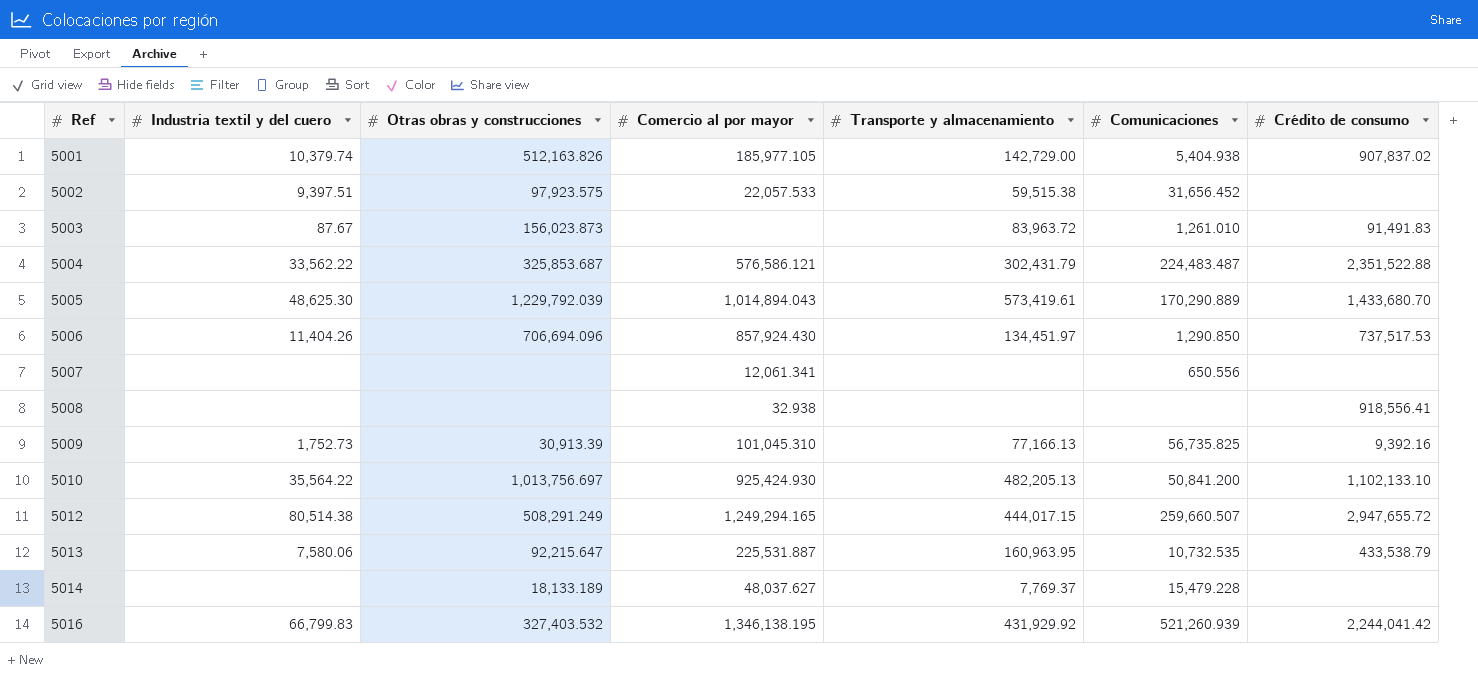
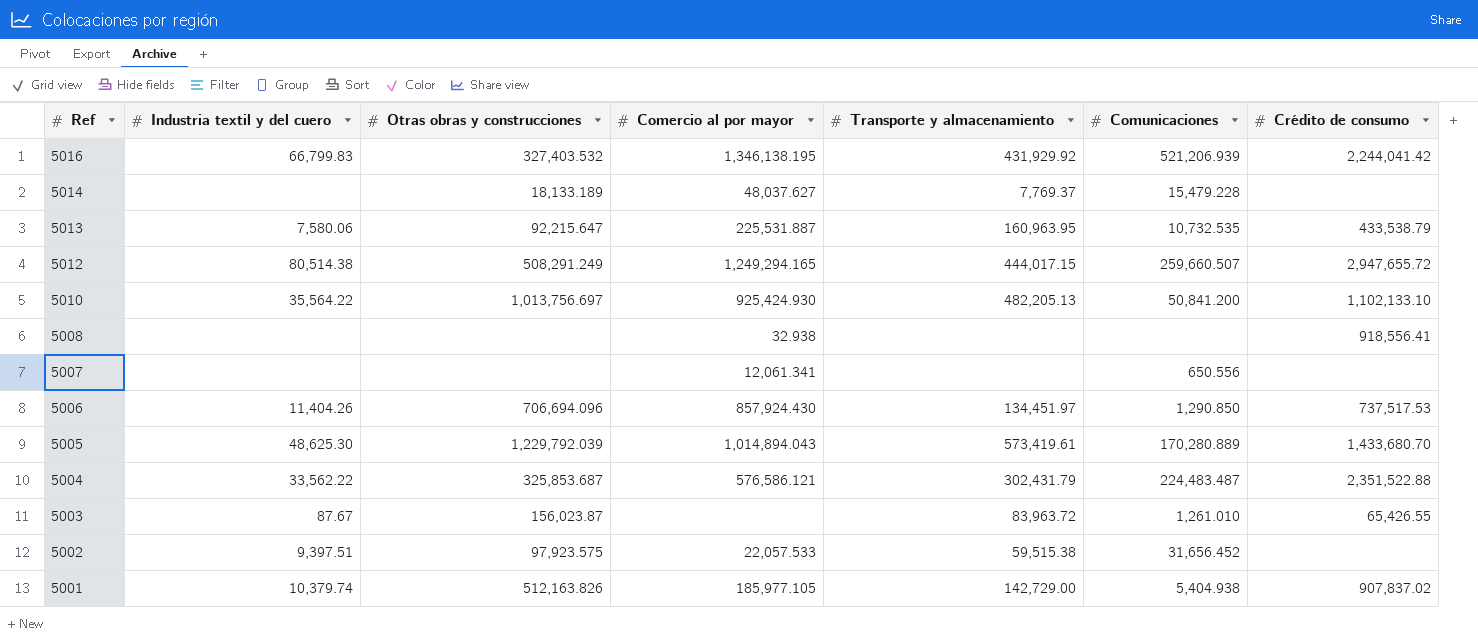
row order: Ref ascending -> Ref descending
row 5009: 1,752.73 | 30,913.39 | 101,045.310 | 77,166.13 | 56,735.825 | 9,392.16 -> none
5016 | Comunicaciones: 521,260.939 -> 521,206.939
5005 | Comunicaciones: 170,290.889 -> 170,280.889
5003 | Otras obras y construcciones: 156,023.873 -> 156,023.87
5003 | Crédito de consumo: 91,491.83 -> 65,426.55

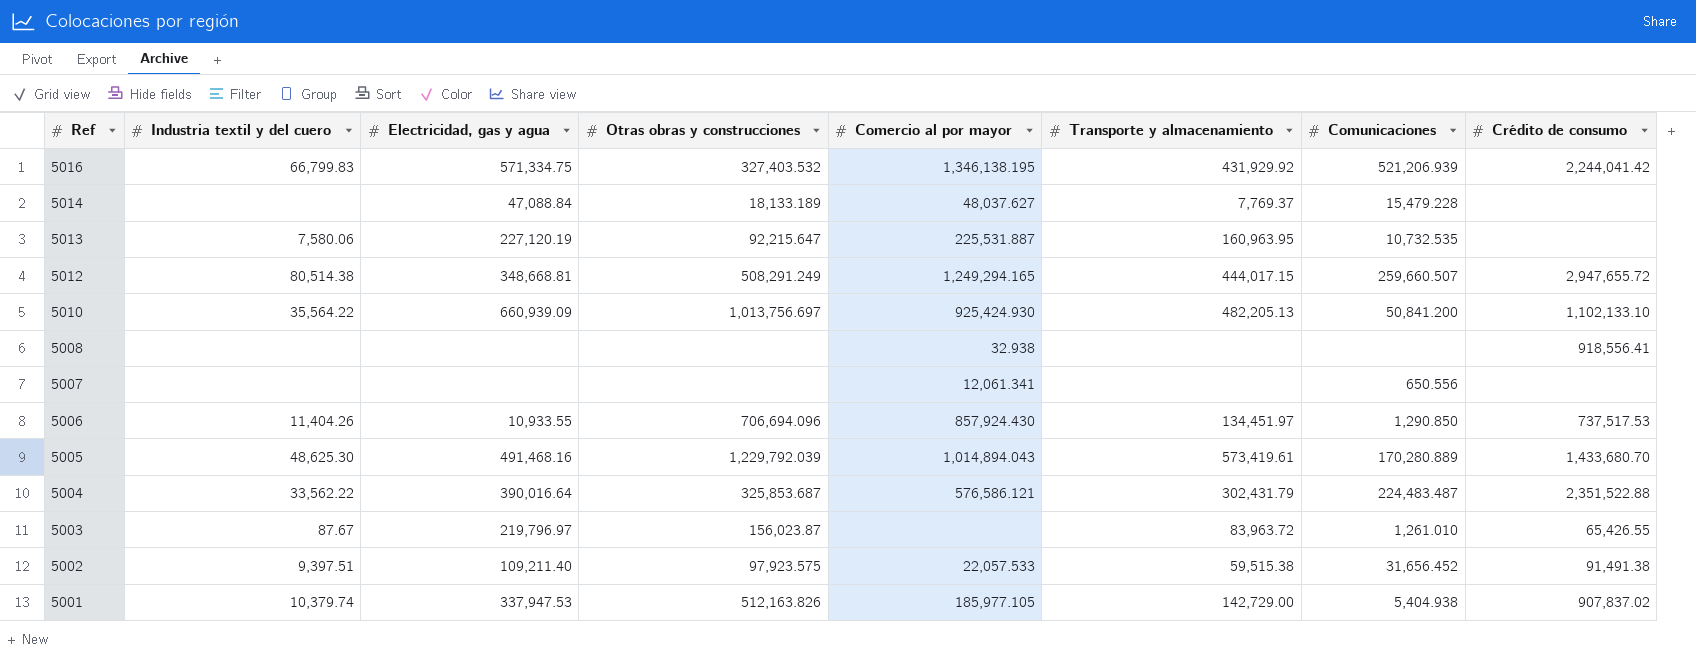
column Electricidad, gas y agua | position: none -> 3
5013 | Crédito de consumo: 433,538.79 -> none
5002 | Crédito de consumo: none -> 91,491.38

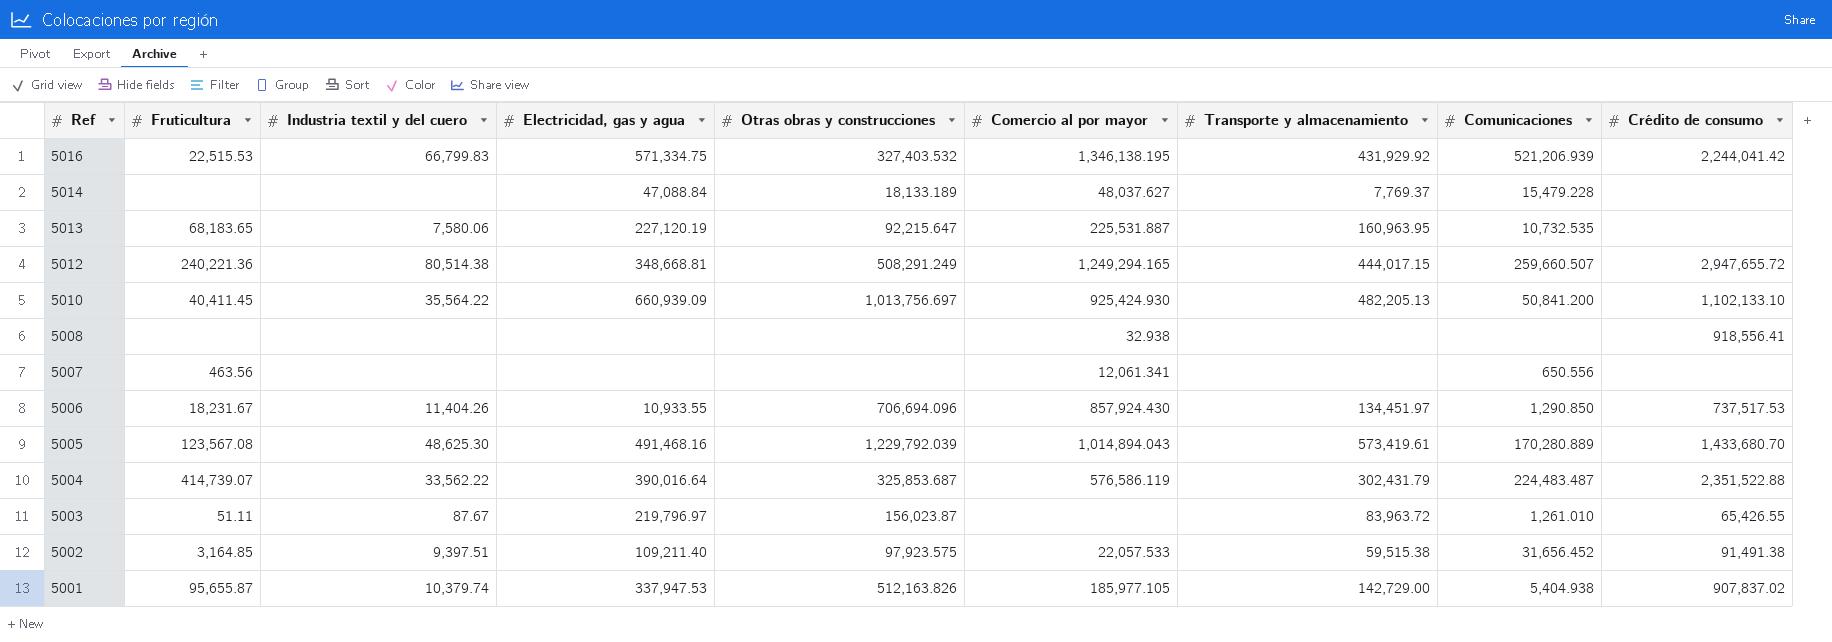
column Fruticultura | position: none -> 2
5004 | Comercio al por mayor: 576,586.121 -> 576,586.119

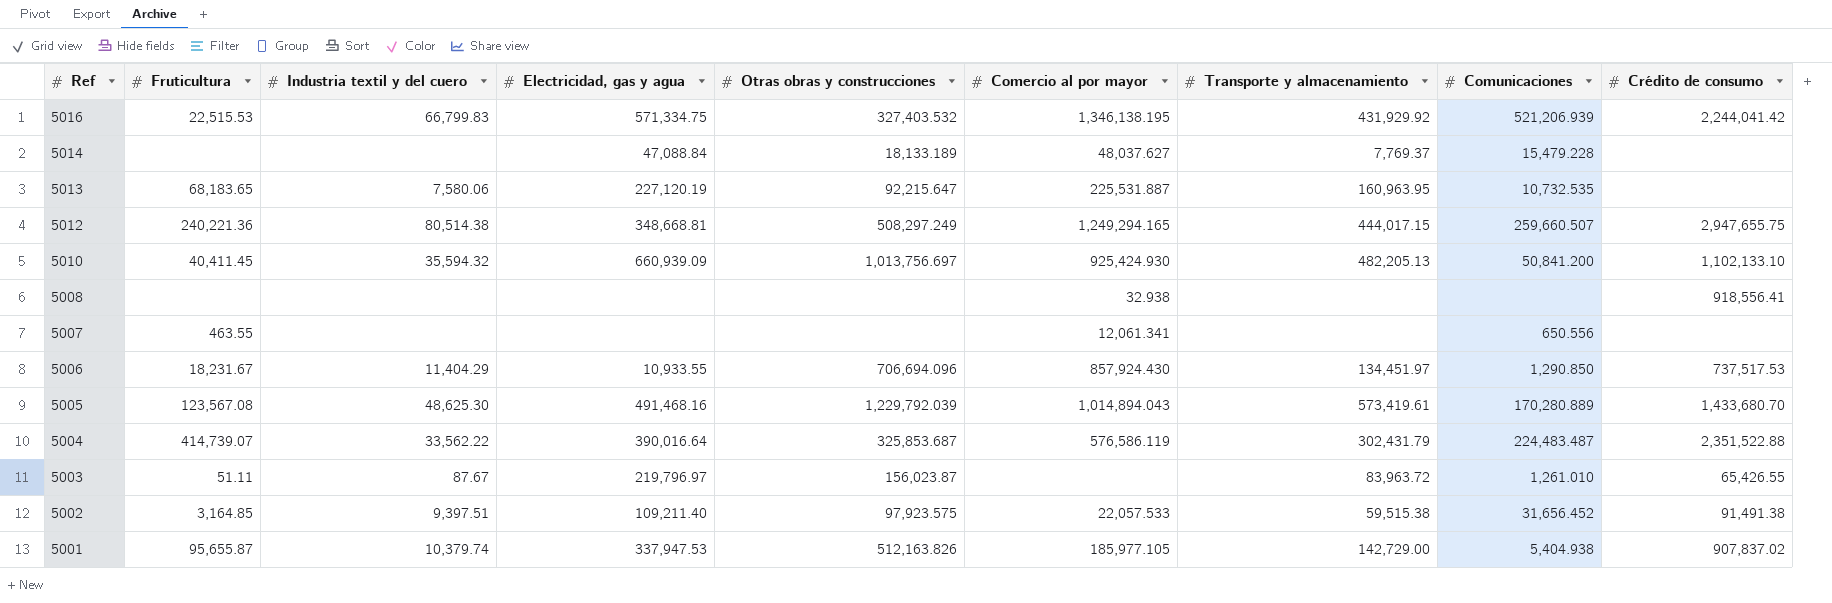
5012 | Otras obras y construcciones: 508,291.249 -> 508,297.249
5012 | Crédito de consumo: 2,947,655.72 -> 2,947,655.75
5010 | Industria textil y del cuero: 35,564.22 -> 35,594.32
5007 | Fruticultura: 463.56 -> 463.55
5006 | Industria textil y del cuero: 11,404.26 -> 11,404.29

